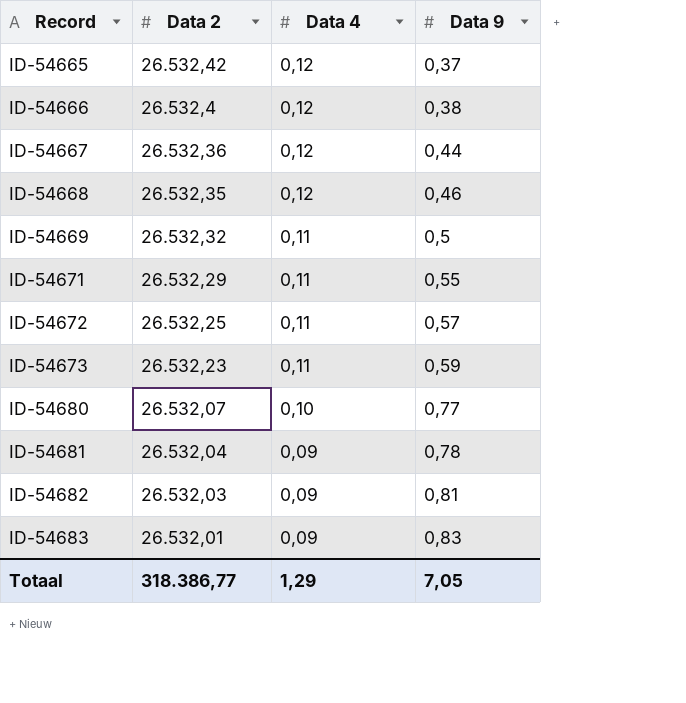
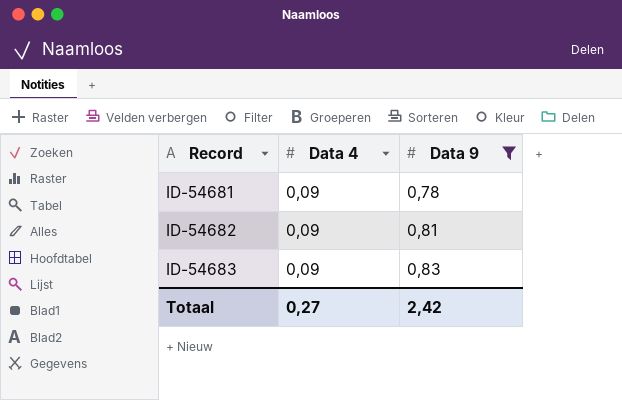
filter: none -> Data 9 >= 0,78
column Data 2 | position: 2 -> none
Totaal | Data 4: 1,29 -> 0,27
Totaal | Data 9: 7,05 -> 2,42

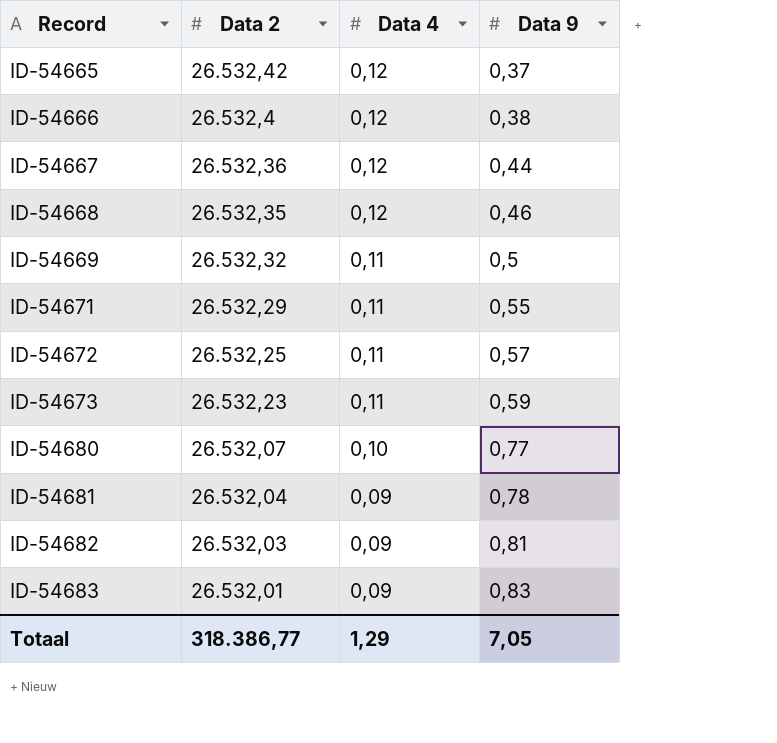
filter: Data 9 >= 0,78 -> none
column Data 2 | position: none -> 2
Totaal | Data 4: 0,27 -> 1,29
Totaal | Data 9: 2,42 -> 7,05

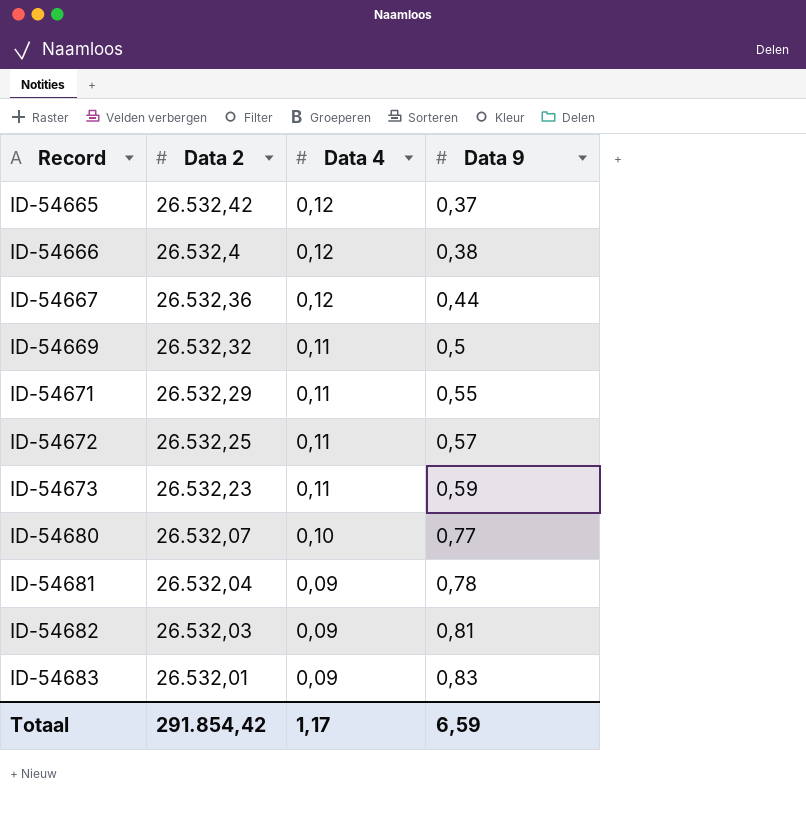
row ID-54668: 26.532,35 | 0,12 | 0,46 -> none
Totaal | Data 2: 318.386,77 -> 291.854,42
Totaal | Data 4: 1,29 -> 1,17
Totaal | Data 9: 7,05 -> 6,59

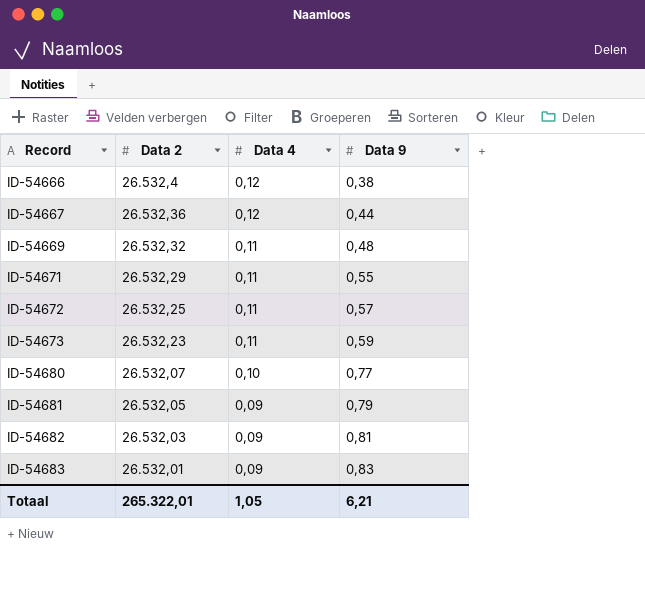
row ID-54665: 26.532,42 | 0,12 | 0,37 -> none
ID-54669 | Data 9: 0,5 -> 0,48
ID-54681 | Data 2: 26.532,04 -> 26.532,05
ID-54681 | Data 9: 0,78 -> 0,79
Totaal | Data 2: 291.854,42 -> 265.322,01
Totaal | Data 4: 1,17 -> 1,05
Totaal | Data 9: 6,59 -> 6,21

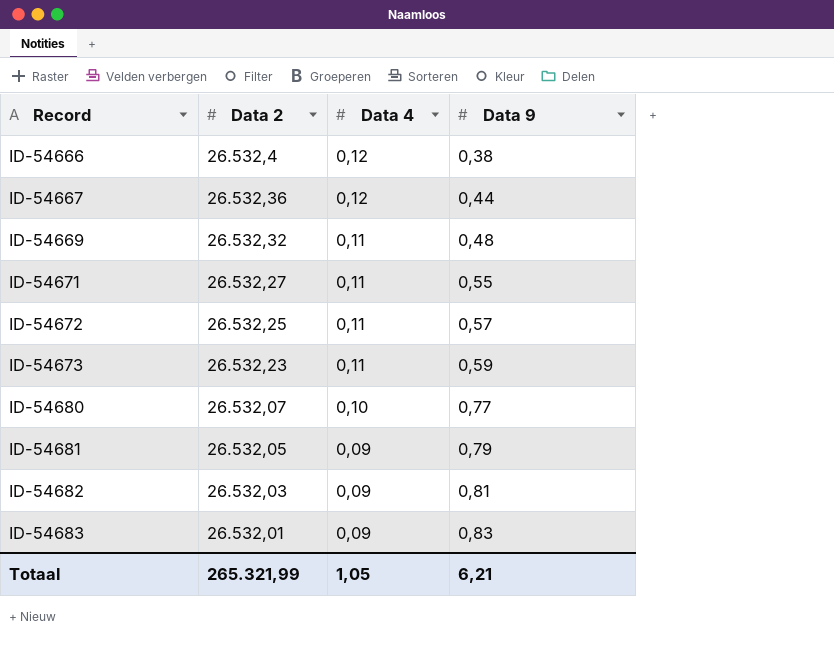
ID-54671 | Data 2: 26.532,29 -> 26.532,27
Totaal | Data 2: 265.322,01 -> 265.321,99

